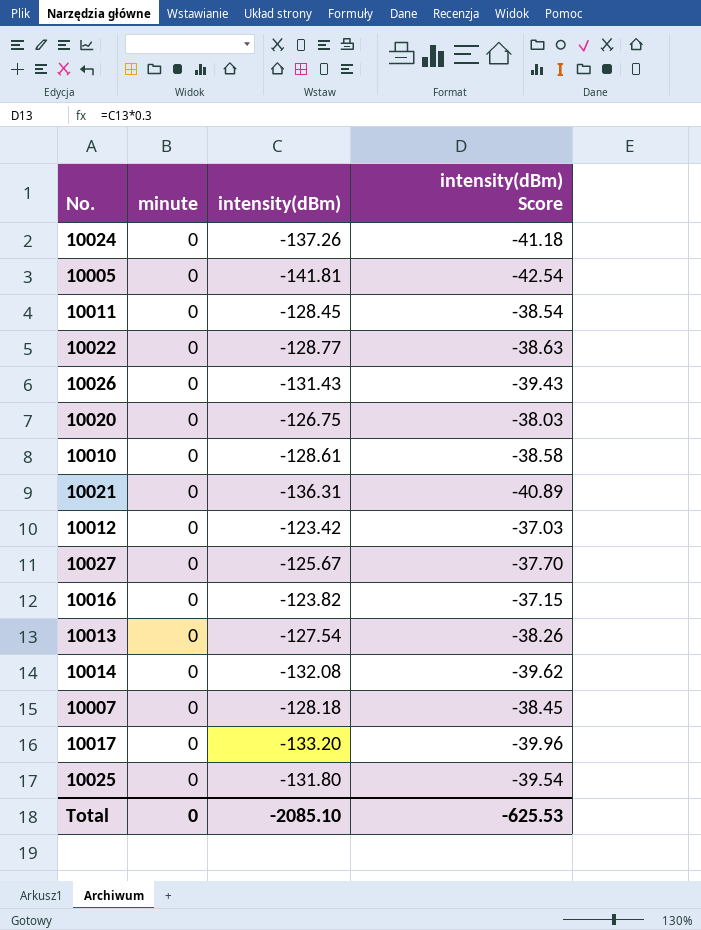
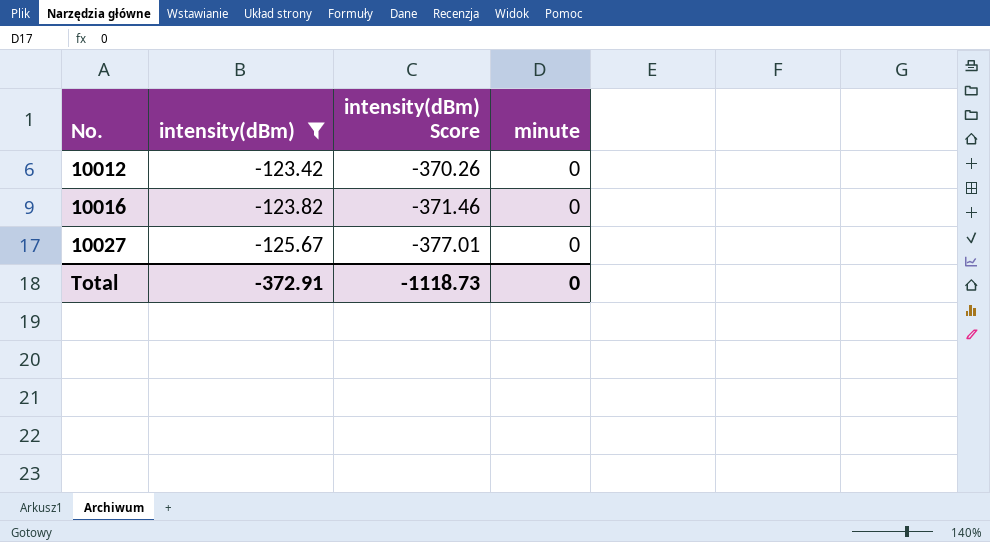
filter: none -> intensity(dBm) >= -125.67
row order: none -> No. ascending
column intensity(dBm) Score | formula: [intensity(dBm)] * 0.3 -> [intensity(dBm)] * 3
column minute | position: 2 -> 4
Total | intensity(dBm): -2085.10 -> -372.91
Total | intensity(dBm) Score: -625.53 -> -1118.73

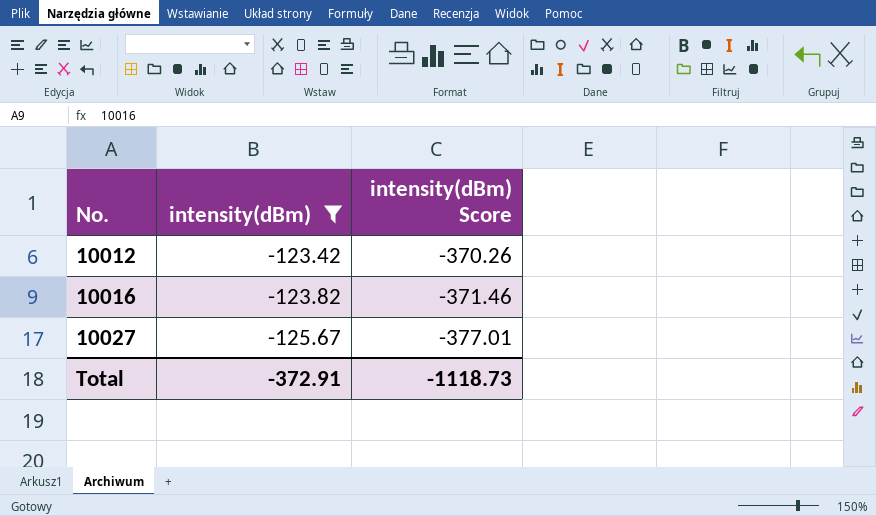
column minute | position: 4 -> none

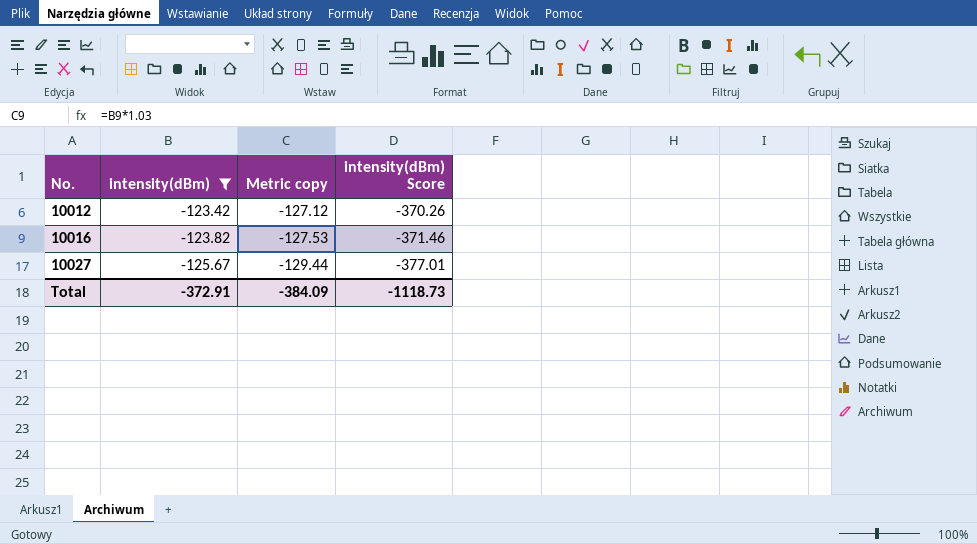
column Metric copy | formula: none -> [intensity(dBm)] * 1.03

